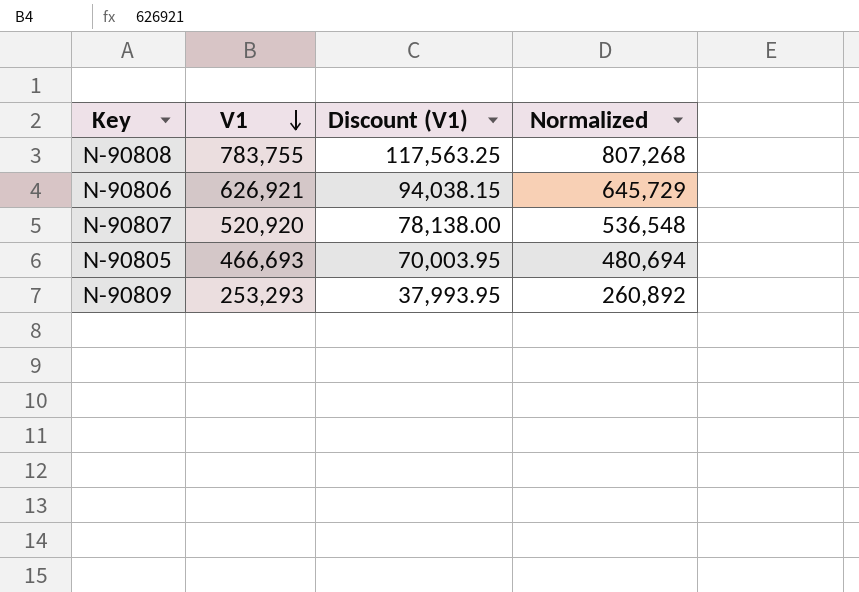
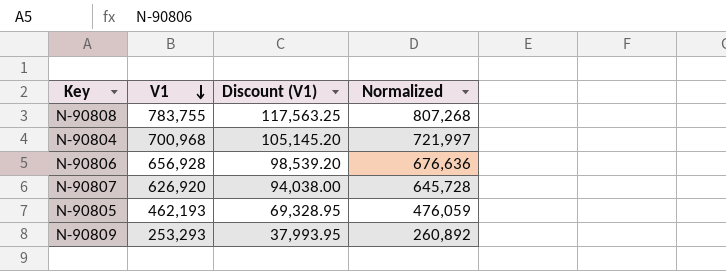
row N-90804: none -> 700,968 | 105,145.20 | 721,997
N-90806 | V1: 626,921 -> 656,928
N-90806 | Discount (V1): 94,038.15 -> 98,539.20
N-90806 | Normalized: 645,729 -> 676,636
N-90807 | V1: 520,920 -> 626,920
N-90807 | Discount (V1): 78,138.00 -> 94,038.00
N-90807 | Normalized: 536,548 -> 645,728
N-90805 | V1: 466,693 -> 462,193
N-90805 | Discount (V1): 70,003.95 -> 69,328.95
N-90805 | Normalized: 480,694 -> 476,059

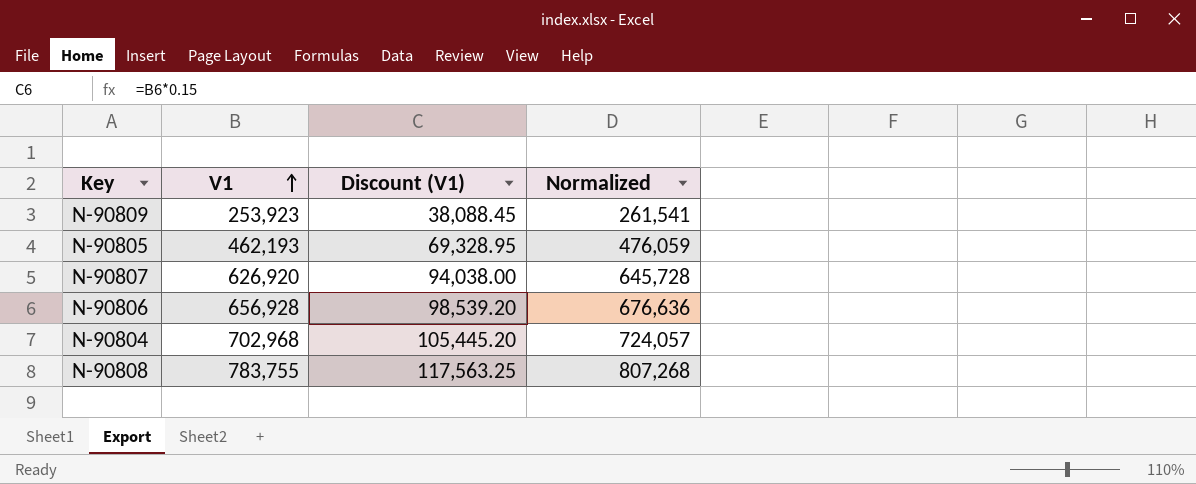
row order: V1 descending -> V1 ascending
N-90809 | V1: 253,293 -> 253,923
N-90809 | Discount (V1): 37,993.95 -> 38,088.45
N-90809 | Normalized: 260,892 -> 261,541
N-90804 | V1: 700,968 -> 702,968
N-90804 | Discount (V1): 105,145.20 -> 105,445.20
N-90804 | Normalized: 721,997 -> 724,057

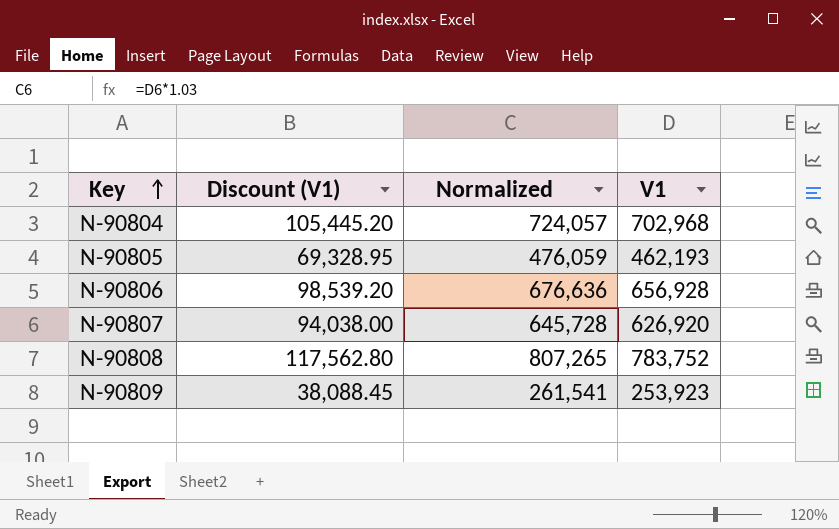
row order: V1 ascending -> Key ascending
column V1 | position: 2 -> 4
N-90808 | Discount (V1): 117,563.25 -> 117,562.80
N-90808 | Normalized: 807,268 -> 807,265
N-90808 | V1: 783,755 -> 783,752

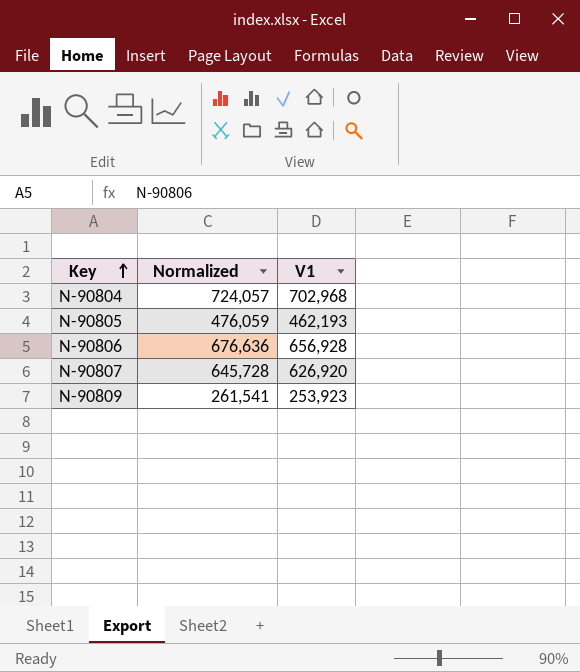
column Discount (V1) | formula: [V1] * 0.15 -> none
row N-90808: 117,562.80 | 807,265 | 783,752 -> none

